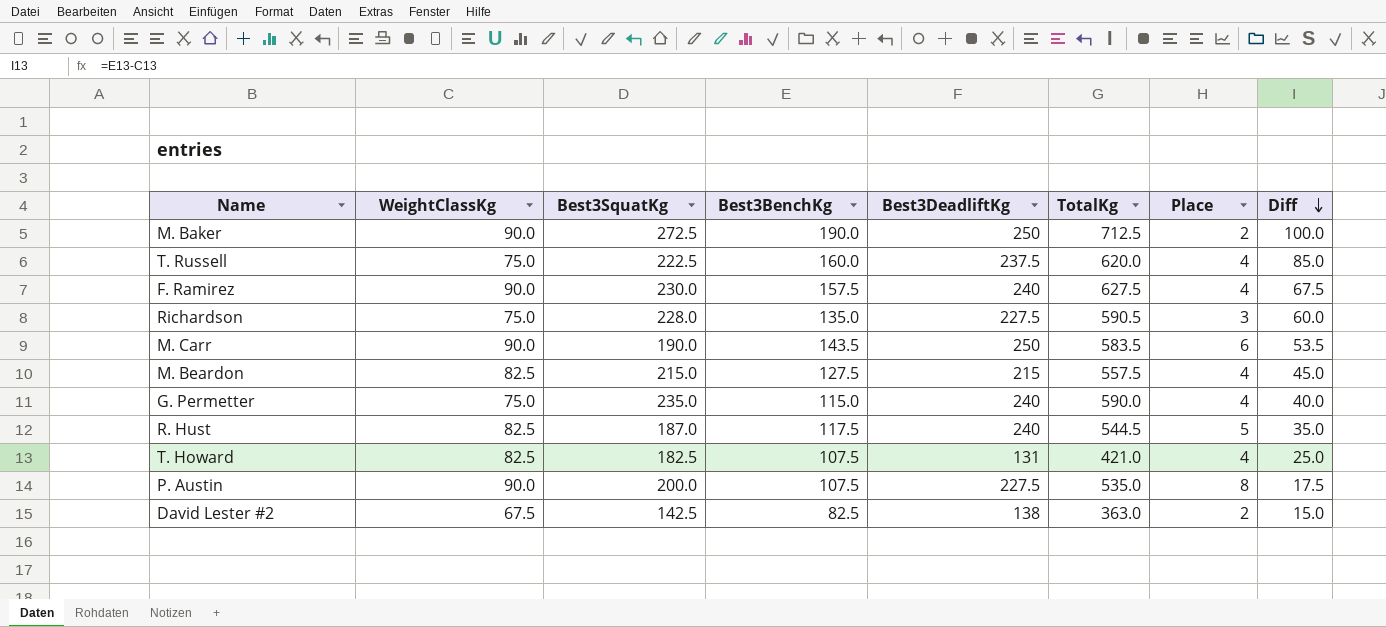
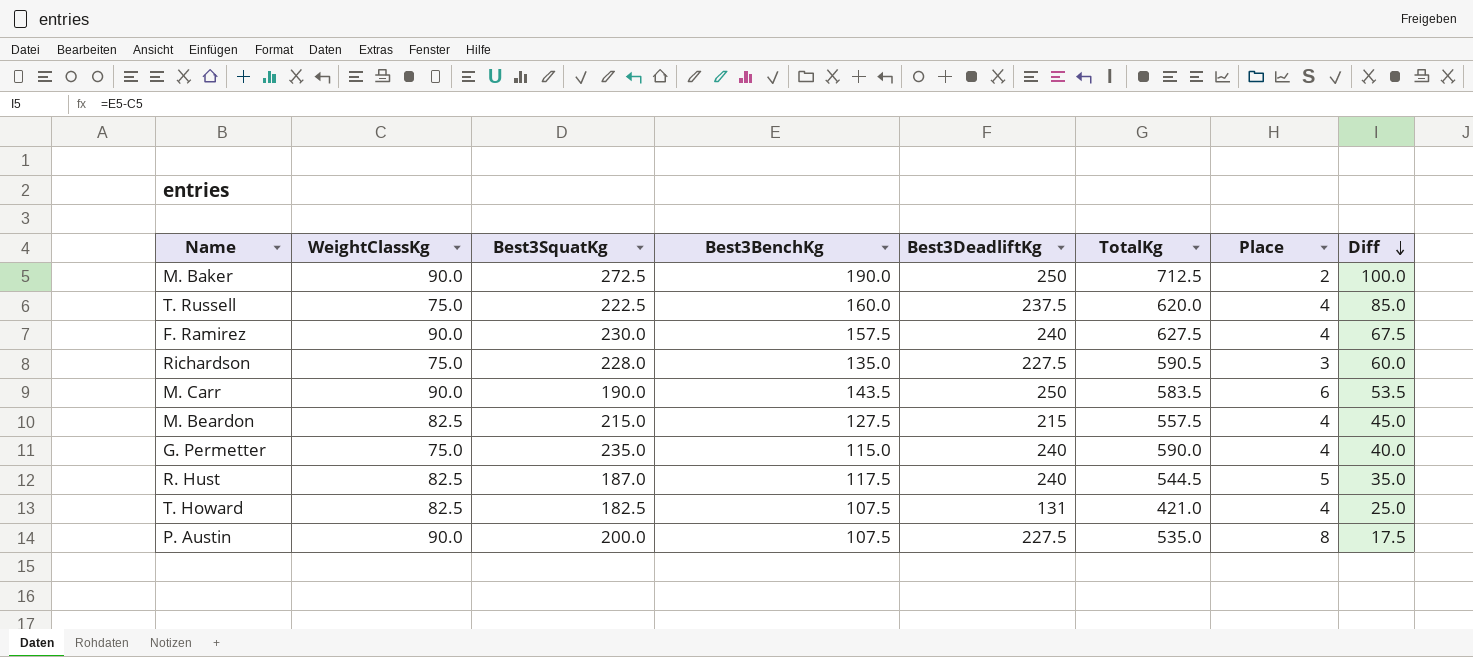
row David Lester #2: 67.5 | 142.5 | 82.5 | 138 | 363.0 | 2 | 15.0 -> none

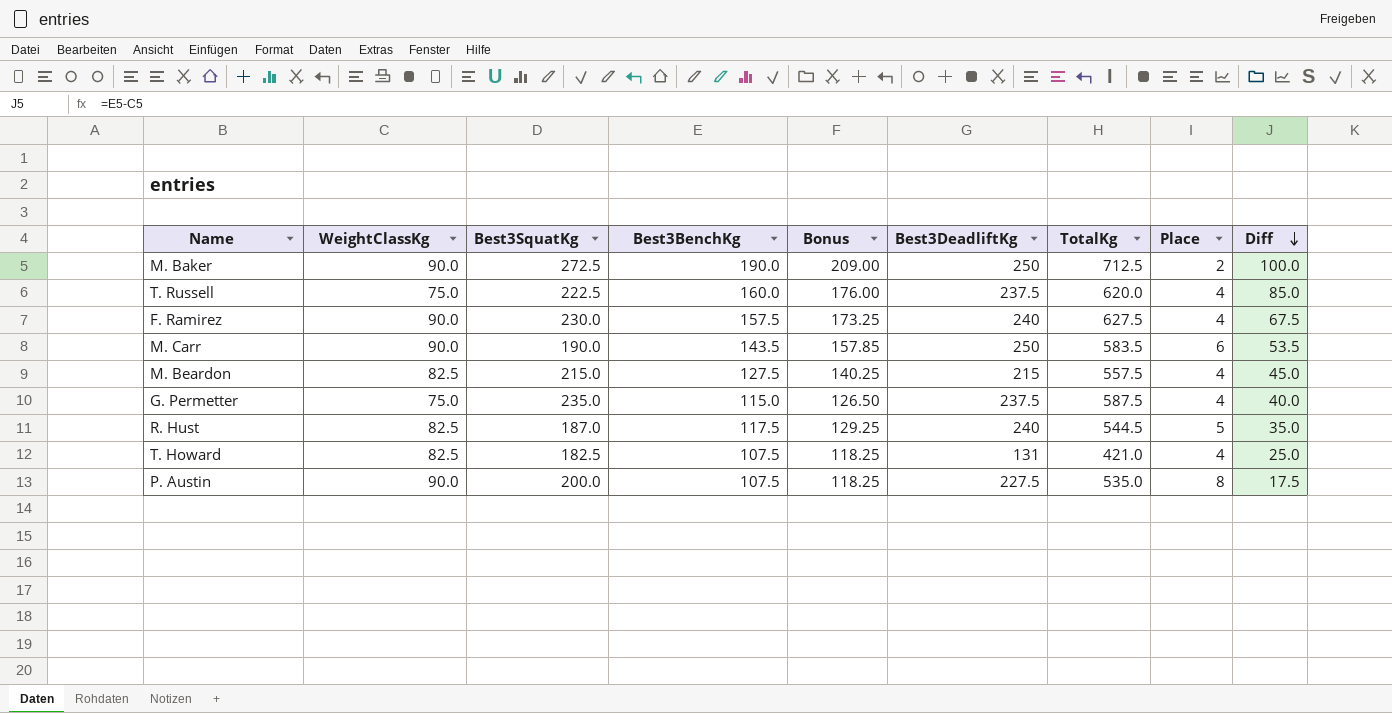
column Bonus | formula: none -> [Best3BenchKg] * 1.1
row Richardson: 75.0 | 228.0 | 135.0 | 227.5 | 590.5 | 3 | 60.0 -> none
G. Permetter | Best3DeadliftKg: 240 -> 237.5
G. Permetter | TotalKg: 590.0 -> 587.5

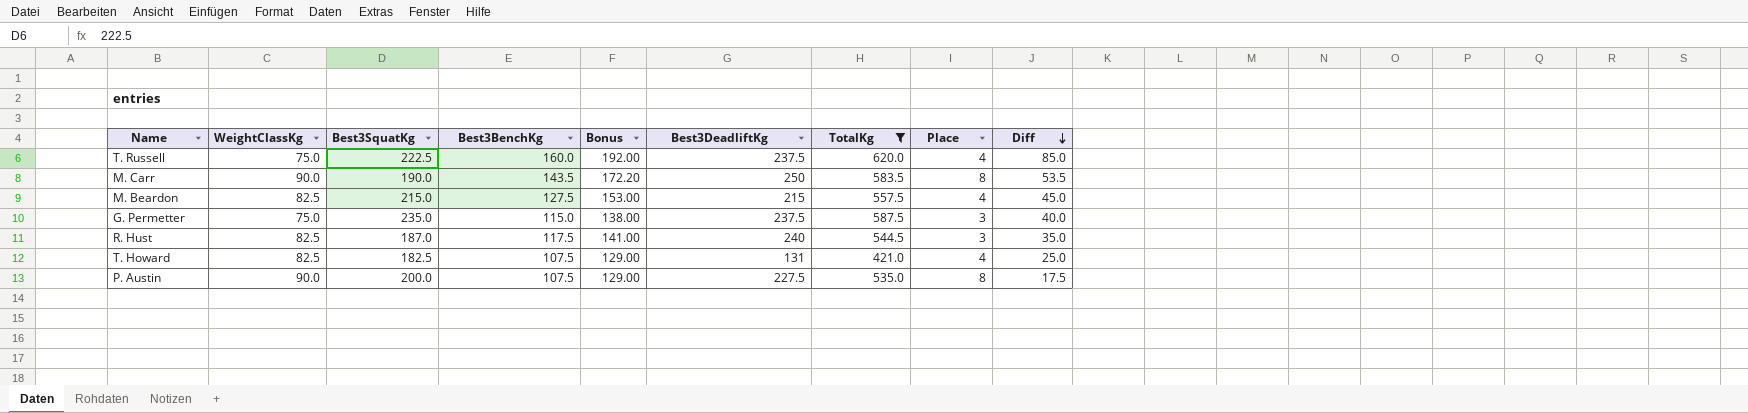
filter: none -> TotalKg <= 620.0
column Bonus | formula: [Best3BenchKg] * 1.1 -> [Best3BenchKg] * 1.2
M. Carr | Place: 6 -> 8
G. Permetter | Place: 4 -> 3
R. Hust | Place: 5 -> 3

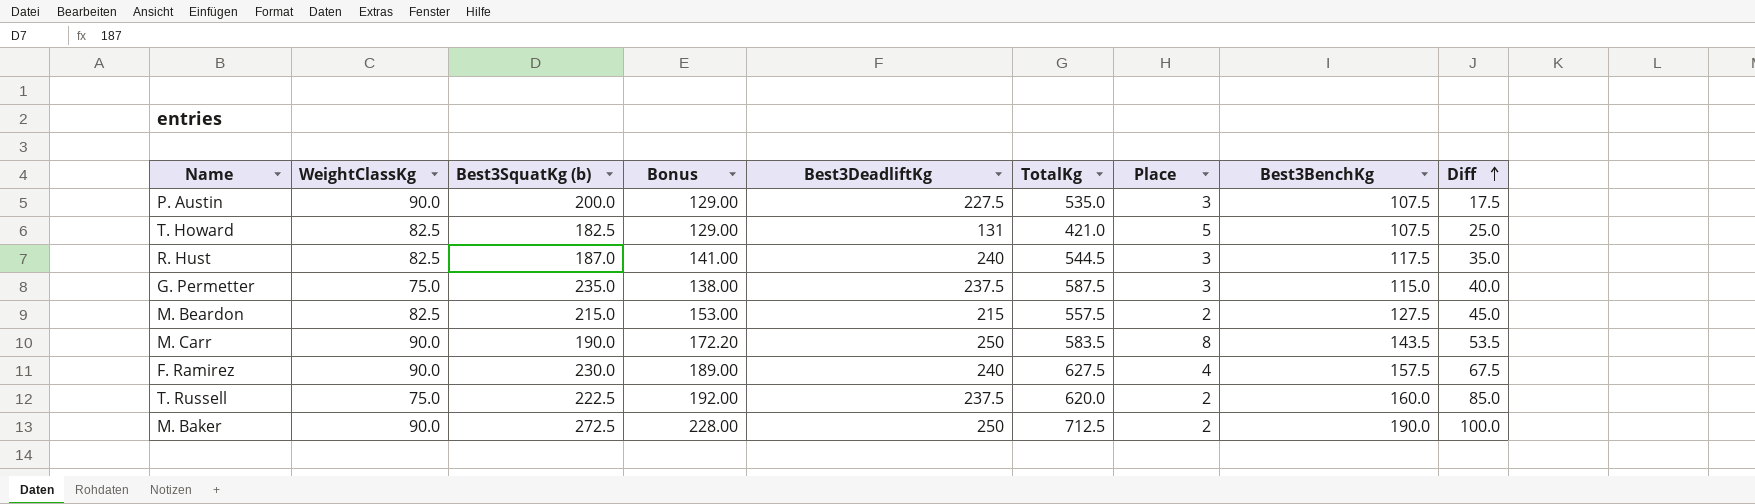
filter: TotalKg <= 620.0 -> none
row order: Diff descending -> Diff ascending
column name: Best3SquatKg -> Best3SquatKg (b)
column Best3BenchKg | position: 4 -> 8
P. Austin | Place: 8 -> 3
T. Howard | Place: 4 -> 5
M. Beardon | Place: 4 -> 2
T. Russell | Place: 4 -> 2

